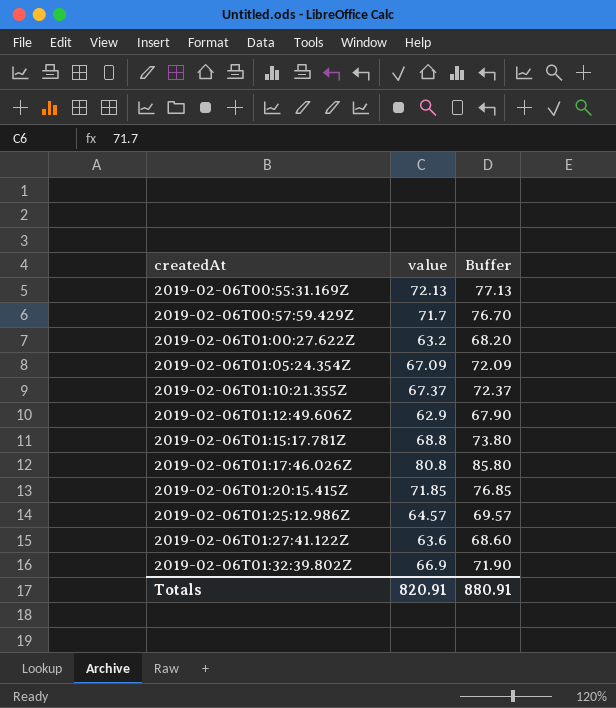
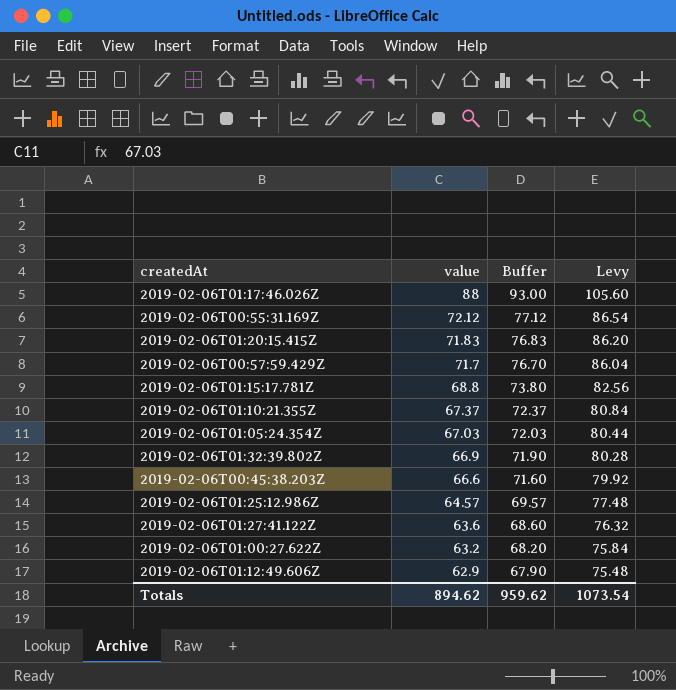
row order: createdAt ascending -> value descending
column Levy | formula: none -> [value] * 1.2
2019-02-06T01:17:46.026Z | value: 80.8 -> 88
2019-02-06T01:17:46.026Z | Buffer: 85.80 -> 93.00
2019-02-06T00:55:31.169Z | value: 72.13 -> 72.12
2019-02-06T00:55:31.169Z | Buffer: 77.13 -> 77.12
2019-02-06T01:20:15.415Z | value: 71.85 -> 71.83
2019-02-06T01:20:15.415Z | Buffer: 76.85 -> 76.83
2019-02-06T01:05:24.354Z | value: 67.09 -> 67.03
2019-02-06T01:05:24.354Z | Buffer: 72.09 -> 72.03
row 2019-02-06T00:45:38.203Z: none -> 66.6 | 71.60 | 79.92
Totals | value: 820.91 -> 894.62
Totals | Buffer: 880.91 -> 959.62

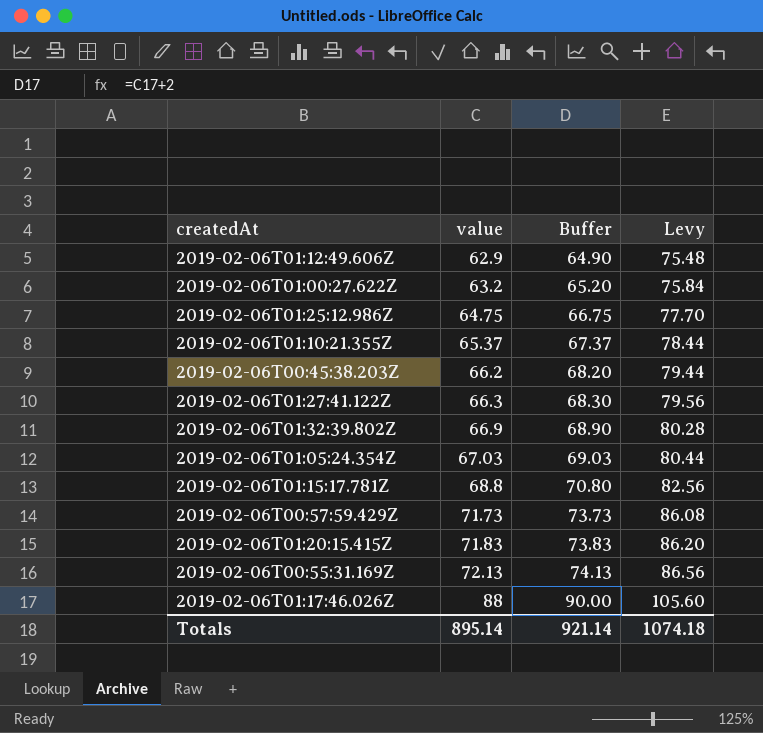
row order: value descending -> value ascending
column Buffer | formula: [value] + 5 -> [value] + 2
2019-02-06T01:25:12.986Z | value: 64.57 -> 64.75
2019-02-06T01:25:12.986Z | Levy: 77.48 -> 77.70
2019-02-06T01:10:21.355Z | value: 67.37 -> 65.37
2019-02-06T01:10:21.355Z | Levy: 80.84 -> 78.44
2019-02-06T00:45:38.203Z | value: 66.6 -> 66.2
2019-02-06T00:45:38.203Z | Levy: 79.92 -> 79.44
2019-02-06T01:27:41.122Z | value: 63.6 -> 66.3
2019-02-06T01:27:41.122Z | Levy: 76.32 -> 79.56
2019-02-06T00:57:59.429Z | value: 71.7 -> 71.73
2019-02-06T00:57:59.429Z | Levy: 86.04 -> 86.08
2019-02-06T00:55:31.169Z | value: 72.12 -> 72.13
2019-02-06T00:55:31.169Z | Levy: 86.54 -> 86.56
Totals | value: 894.62 -> 895.14
Totals | Buffer: 959.62 -> 921.14
Totals | Levy: 1073.54 -> 1074.18

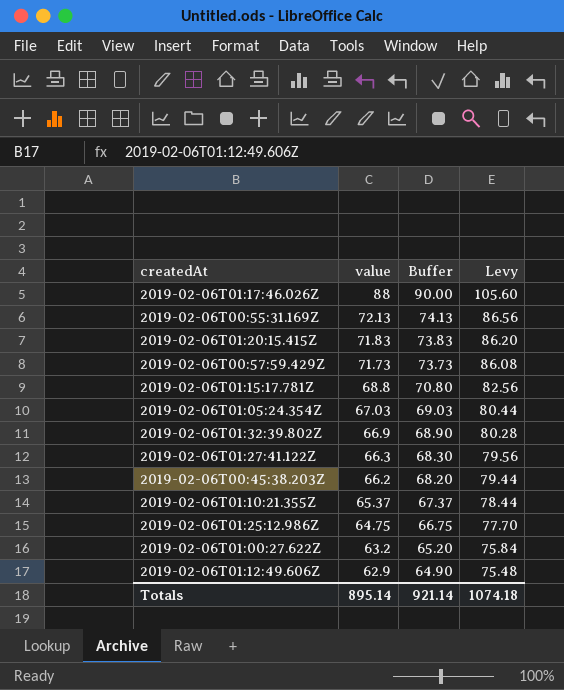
row order: value ascending -> value descending

